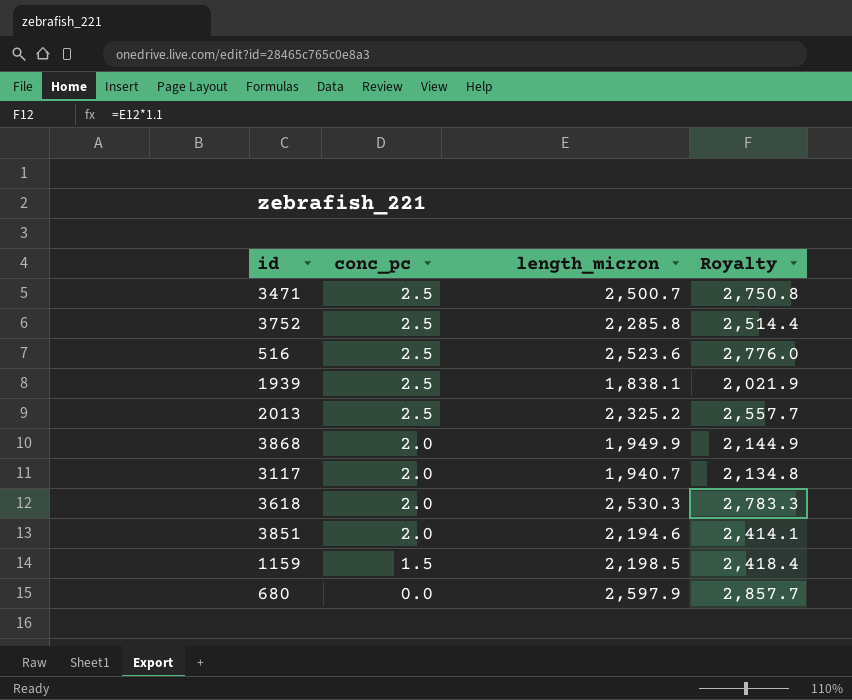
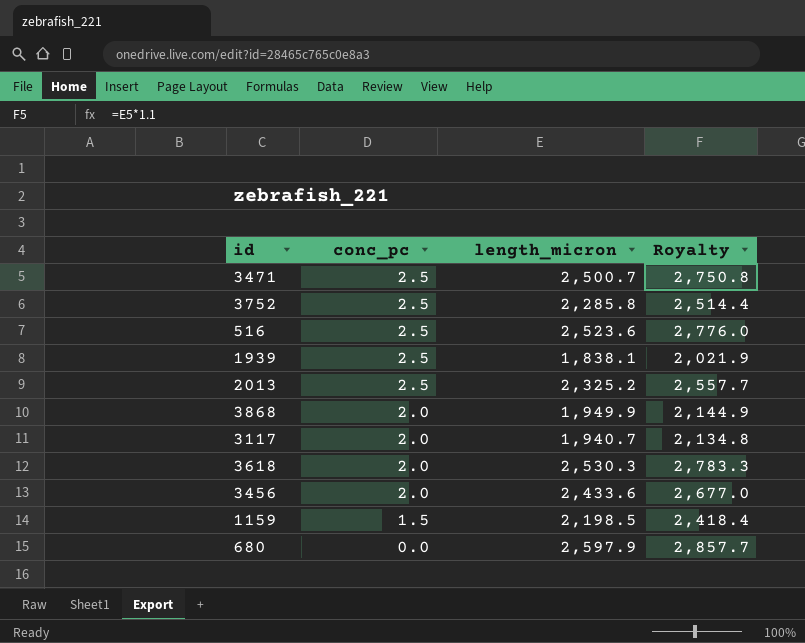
row 3851: 2.0 | 2,194.6 | 2,414.1 -> none
row 3456: none -> 2.0 | 2,433.6 | 2,677.0

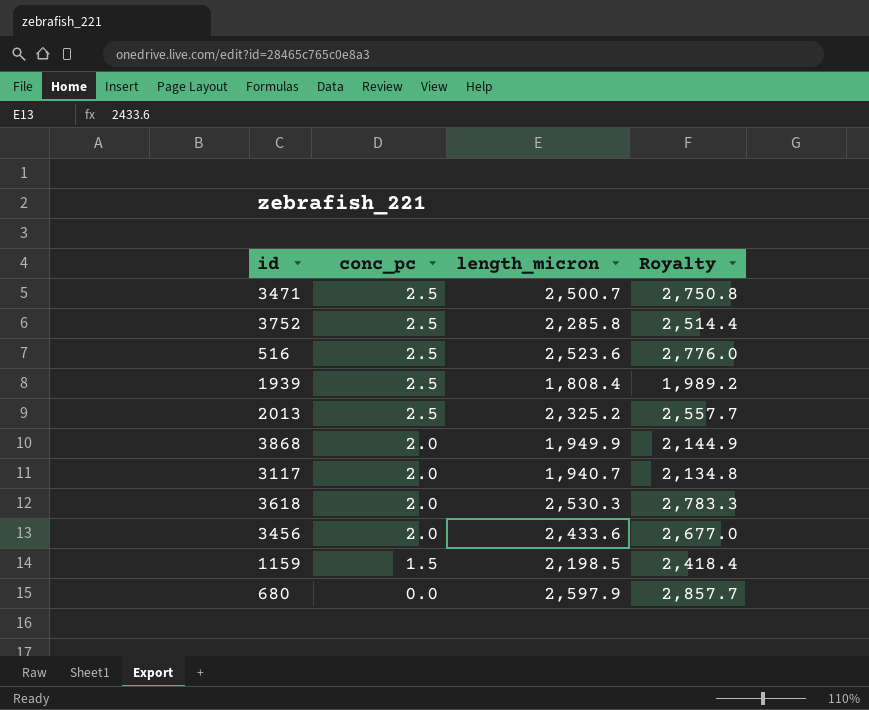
1939 | length_micron: 1,838.1 -> 1,808.4
1939 | Royalty: 2,021.9 -> 1,989.2

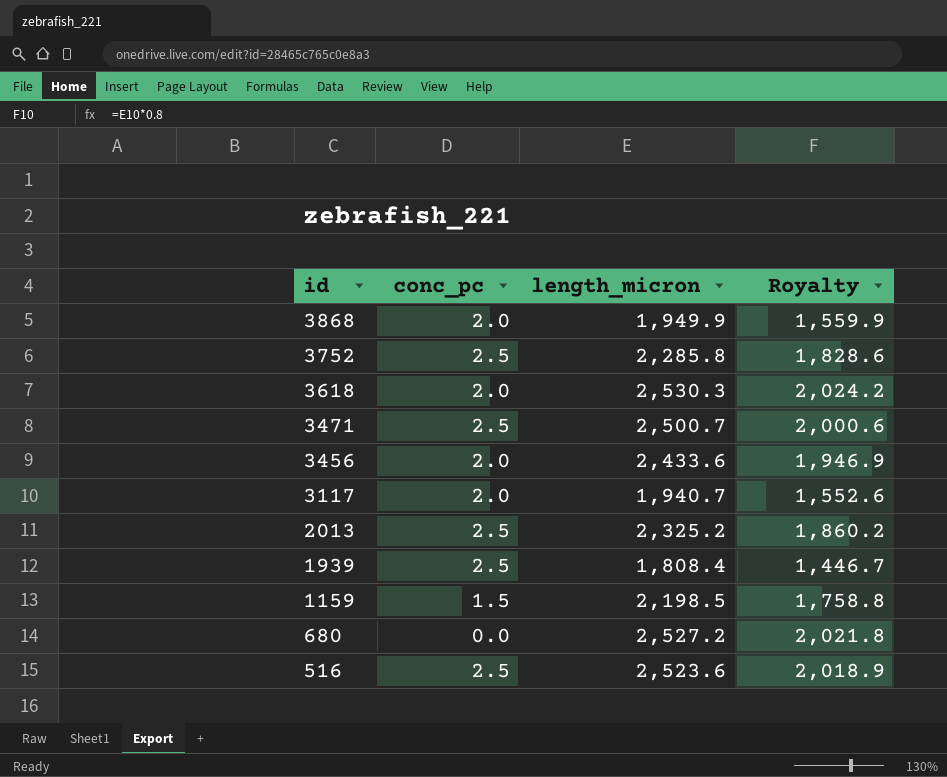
row order: conc_pc descending -> id descending
column Royalty | formula: [length_micron] * 1.1 -> [length_micron] * 0.8
680 | length_micron: 2,597.9 -> 2,527.2

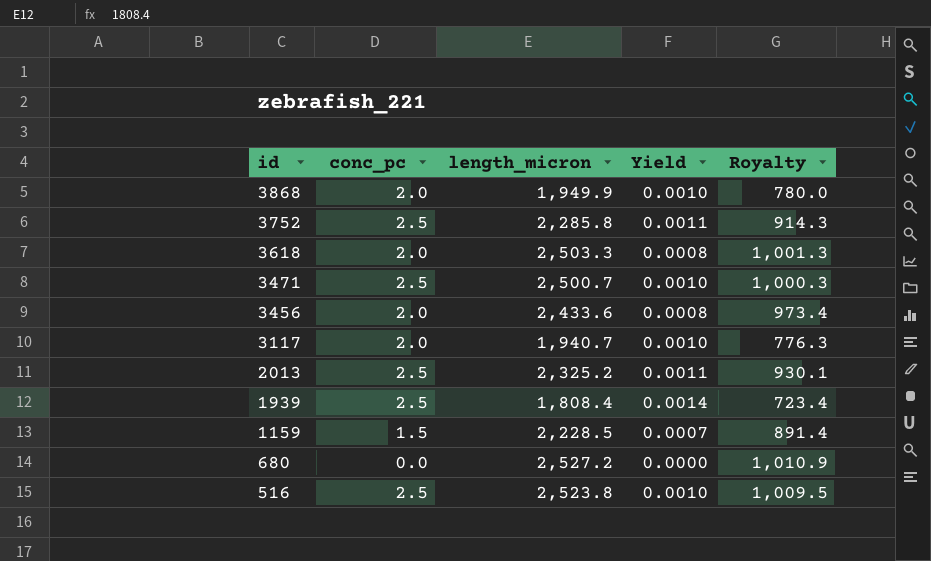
column Yield | formula: none -> [conc_pc] / [length_micron]
column Royalty | formula: [length_micron] * 0.8 -> [length_micron] * 0.4
3618 | length_micron: 2,530.3 -> 2,503.3
1159 | length_micron: 2,198.5 -> 2,228.5
516 | length_micron: 2,523.6 -> 2,523.8

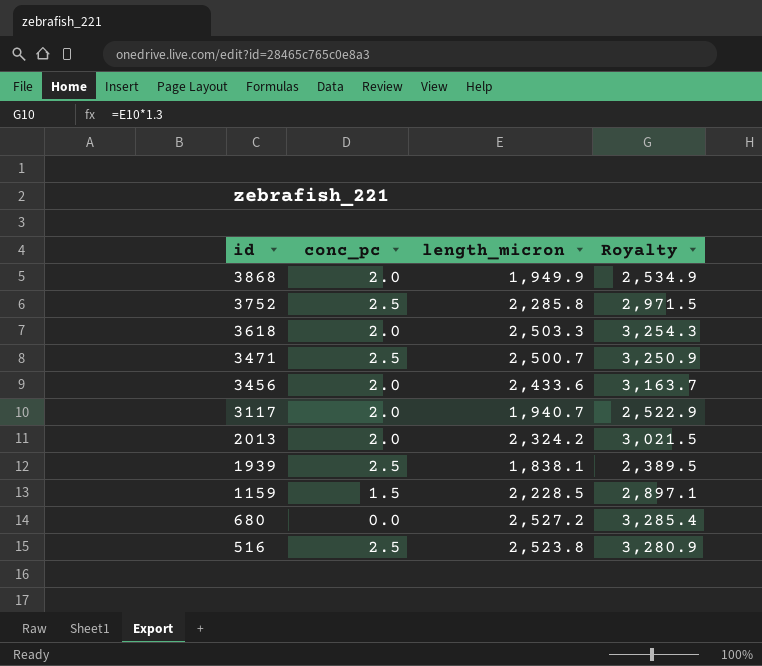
column Yield | formula: [conc_pc] / [length_micron] -> none
column Royalty | formula: [length_micron] * 0.4 -> [length_micron] * 1.3
2013 | conc_pc: 2.5 -> 2.0
2013 | length_micron: 2,325.2 -> 2,324.2
1939 | length_micron: 1,808.4 -> 1,838.1

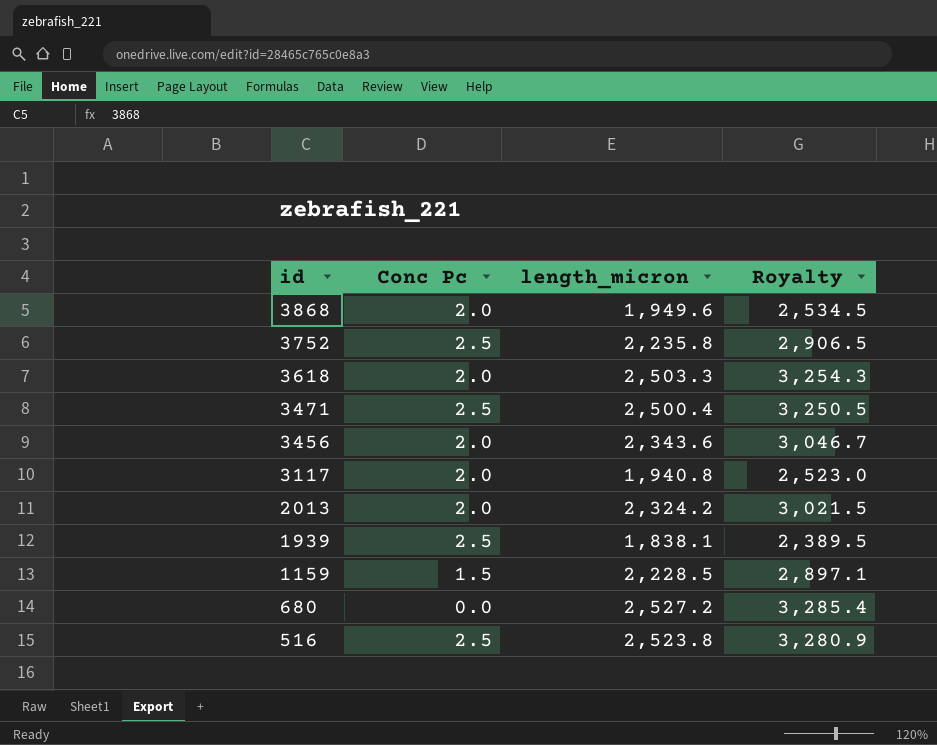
column name: conc_pc -> Conc Pc
3868 | length_micron: 1,949.9 -> 1,949.6
3868 | Royalty: 2,534.9 -> 2,534.5
3752 | length_micron: 2,285.8 -> 2,235.8
3752 | Royalty: 2,971.5 -> 2,906.5
3471 | length_micron: 2,500.7 -> 2,500.4
3471 | Royalty: 3,250.9 -> 3,250.5
3456 | length_micron: 2,433.6 -> 2,343.6
3456 | Royalty: 3,163.7 -> 3,046.7
3117 | length_micron: 1,940.7 -> 1,940.8
3117 | Royalty: 2,522.9 -> 2,523.0

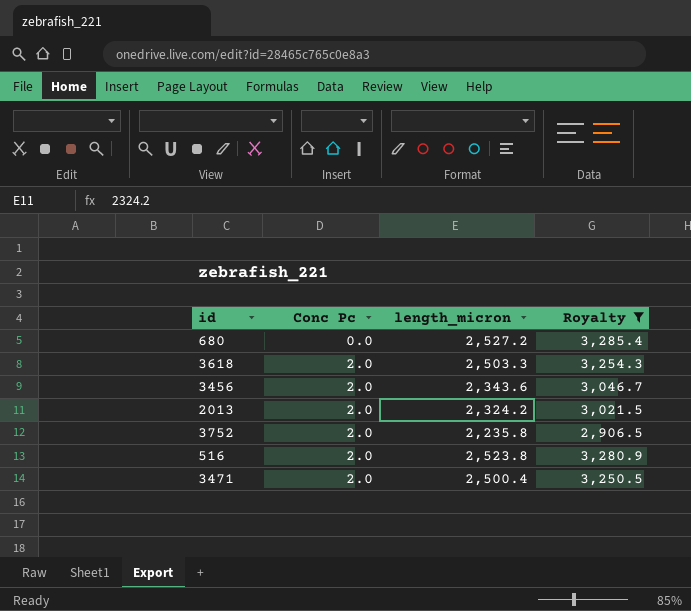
filter: none -> Royalty >= 2,906.5
row order: id descending -> Conc Pc ascending
3752 | Conc Pc: 2.5 -> 2.0
516 | Conc Pc: 2.5 -> 2.0
3471 | Conc Pc: 2.5 -> 2.0

